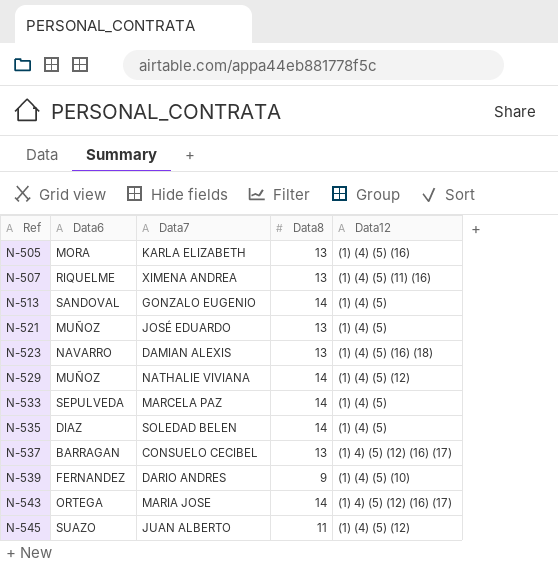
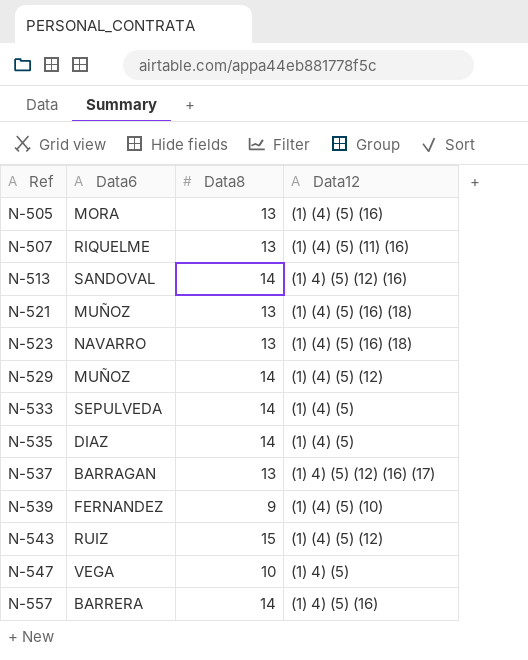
column Data7 | position: 3 -> none
row N-545: SUAZO | JUAN ALBERTO | 11 | (1) (4) (5) (12) -> none
N-513 | Data12: (1) (4) (5) -> (1) 4) (5) (12) (16)
N-521 | Data12: (1) (4) (5) -> (1) (4) (5) (16) (18)
N-543 | Data6: ORTEGA -> RUIZ
N-543 | Data8: 14 -> 15
N-543 | Data12: (1) 4) (5) (12) (16) (17) -> (1) (4) (5) (12)
row N-547: none -> VEGA | 10 | (1) 4) (5)
row N-557: none -> BARRERA | 14 | (1) 4) (5) (16)

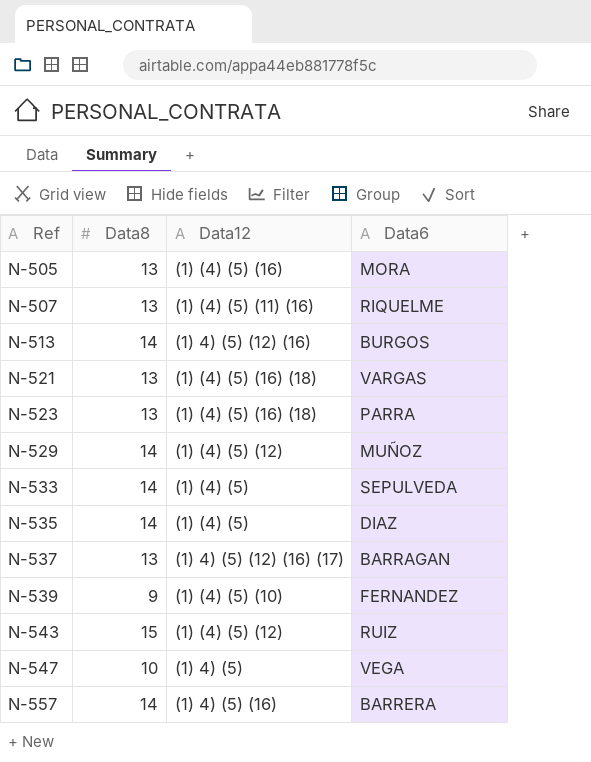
column Data6 | position: 2 -> 4
N-513 | Data6: SANDOVAL -> BURGOS
N-521 | Data6: MUÑOZ -> VARGAS
N-523 | Data6: NAVARRO -> PARRA

